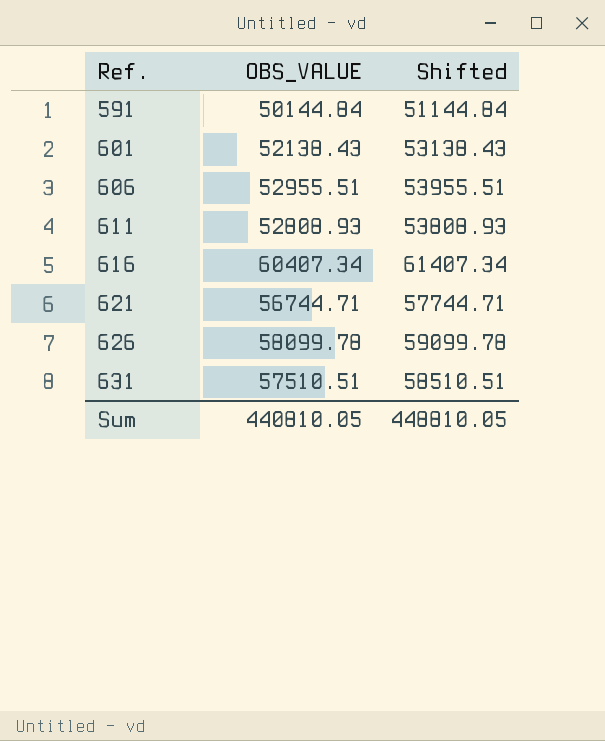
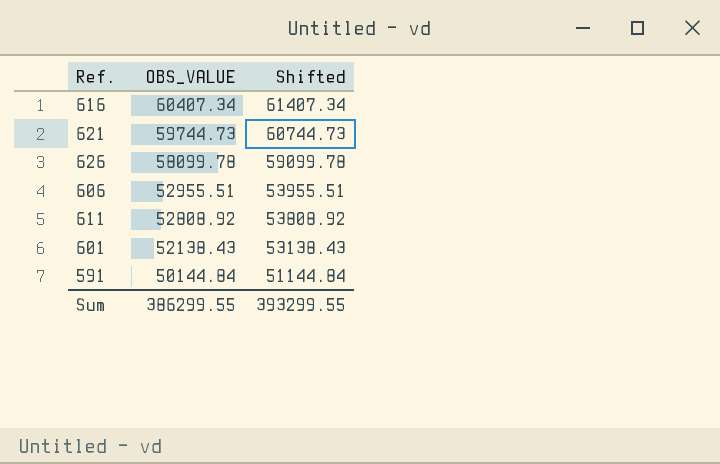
row order: Ref. ascending -> OBS_VALUE descending
row 631: 57510.51 | 58510.51 -> none
621 | OBS_VALUE: 56744.71 -> 59744.73
621 | Shifted: 57744.71 -> 60744.73
611 | OBS_VALUE: 52808.93 -> 52808.92
611 | Shifted: 53808.93 -> 53808.92
Sum | OBS_VALUE: 440810.05 -> 386299.55
Sum | Shifted: 448810.05 -> 393299.55

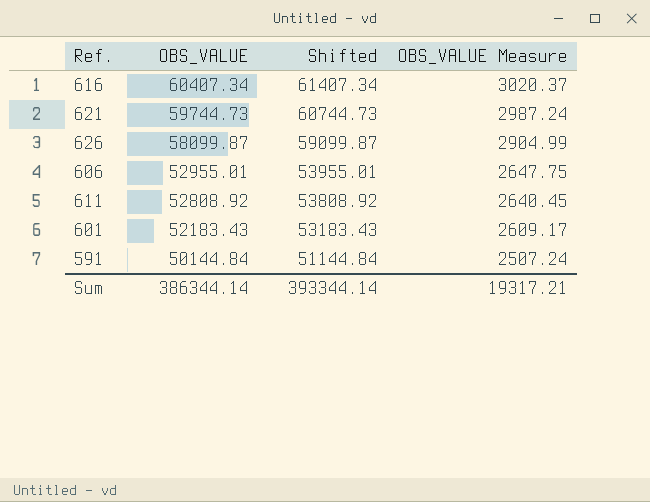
column OBS_VALUE Measure | formula: none -> [OBS_VALUE] * 0.05
626 | OBS_VALUE: 58099.78 -> 58099.87
626 | Shifted: 59099.78 -> 59099.87
606 | OBS_VALUE: 52955.51 -> 52955.01
606 | Shifted: 53955.51 -> 53955.01
601 | OBS_VALUE: 52138.43 -> 52183.43
601 | Shifted: 53138.43 -> 53183.43
Sum | OBS_VALUE: 386299.55 -> 386344.14
Sum | Shifted: 393299.55 -> 393344.14

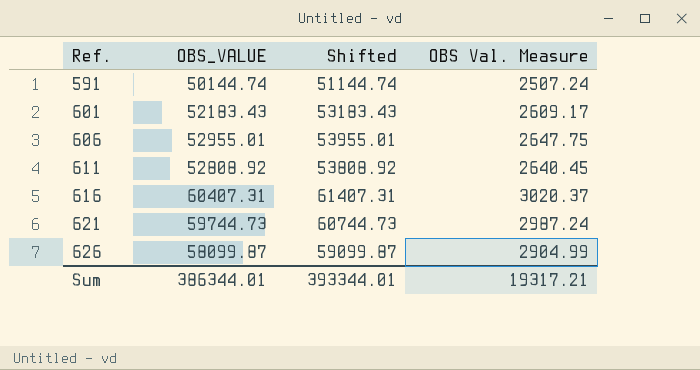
row order: OBS_VALUE descending -> Ref. ascending
column name: OBS_VALUE Measure -> OBS Val. Measure
591 | OBS_VALUE: 50144.84 -> 50144.74
591 | Shifted: 51144.84 -> 51144.74
616 | OBS_VALUE: 60407.34 -> 60407.31
616 | Shifted: 61407.34 -> 61407.31
Sum | OBS_VALUE: 386344.14 -> 386344.01
Sum | Shifted: 393344.14 -> 393344.01

